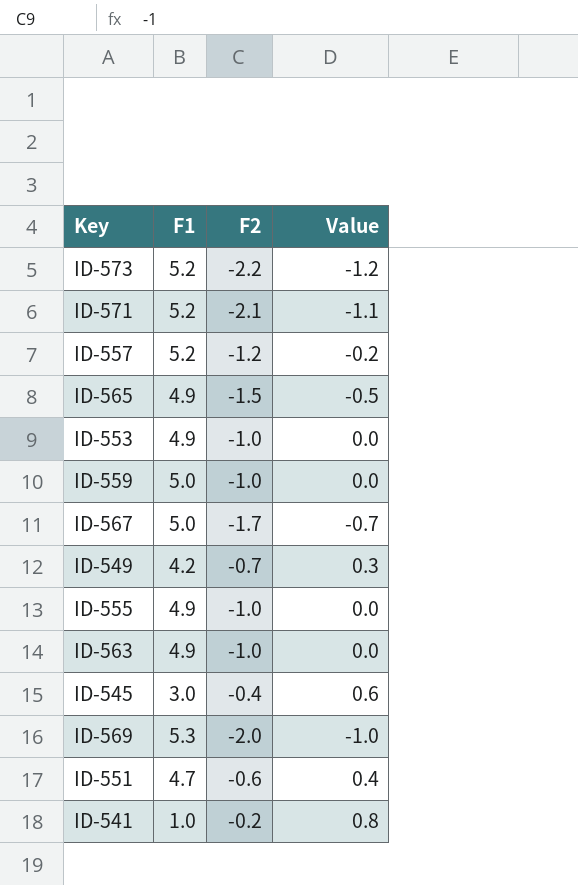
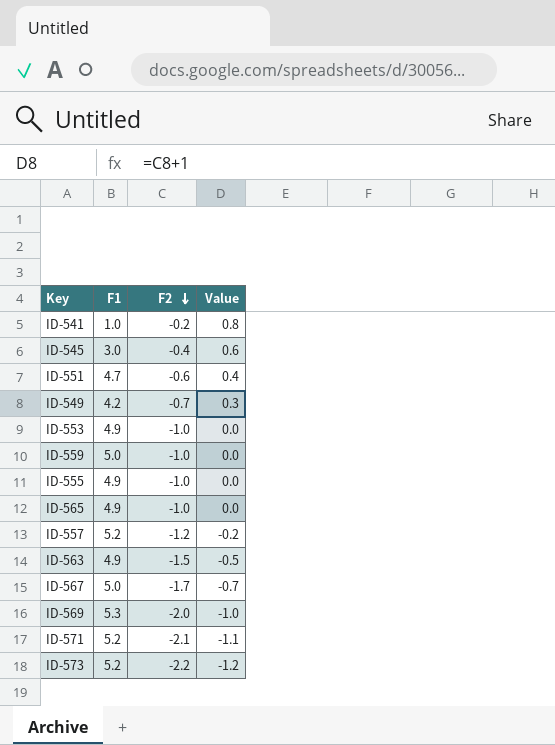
row order: none -> F2 descending
ID-565 | F2: -1.5 -> -1.0
ID-565 | Value: -0.5 -> 0.0
ID-563 | F2: -1.0 -> -1.5
ID-563 | Value: 0.0 -> -0.5

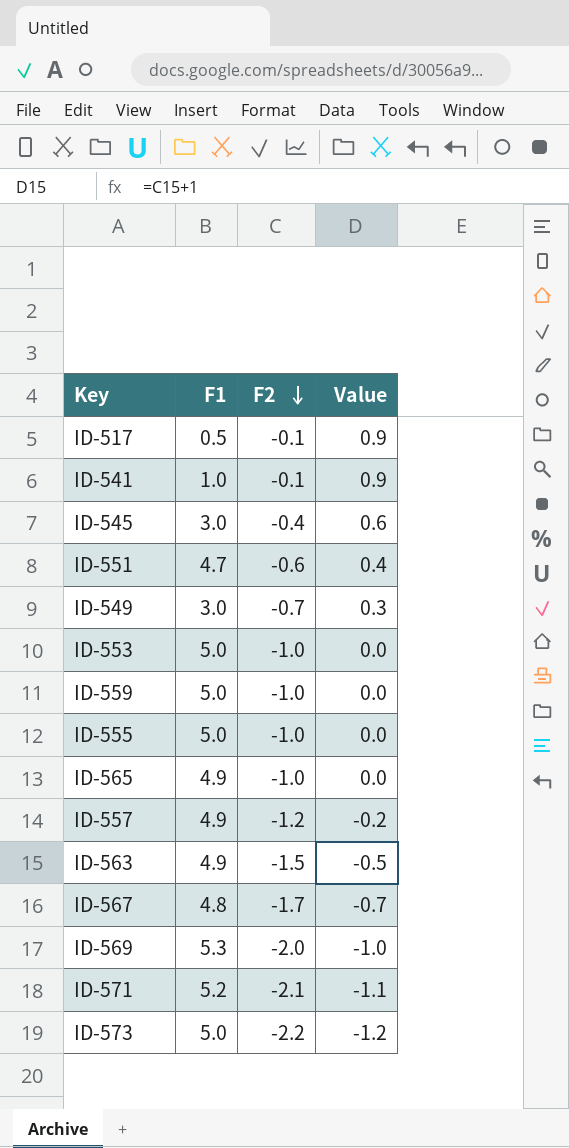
row ID-517: none -> 0.5 | -0.1 | 0.9
ID-541 | F2: -0.2 -> -0.1
ID-541 | Value: 0.8 -> 0.9
ID-549 | F1: 4.2 -> 3.0
ID-553 | F1: 4.9 -> 5.0
ID-555 | F1: 4.9 -> 5.0
ID-557 | F1: 5.2 -> 4.9
ID-567 | F1: 5.0 -> 4.8
ID-573 | F1: 5.2 -> 5.0

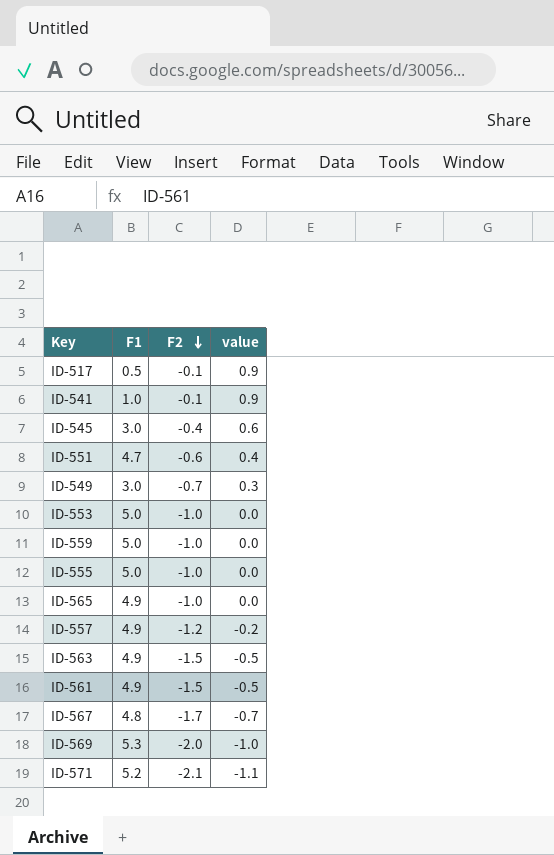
column name: Value -> value
row ID-573: 5.0 | -2.2 | -1.2 -> none
row ID-561: none -> 4.9 | -1.5 | -0.5

